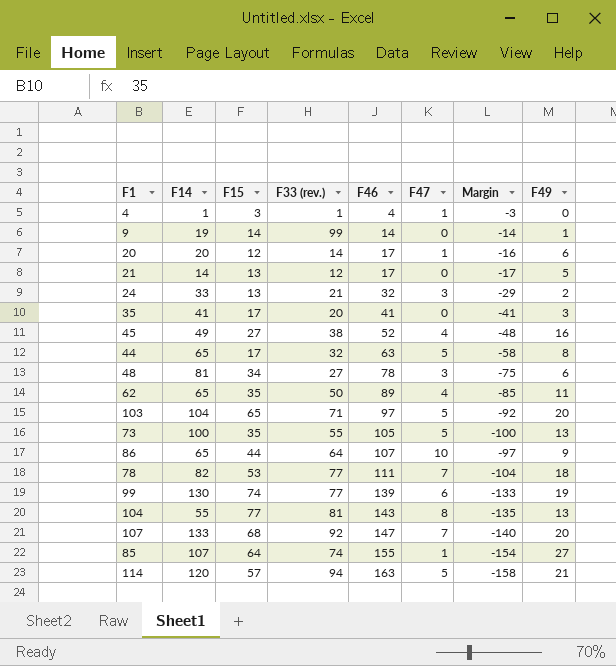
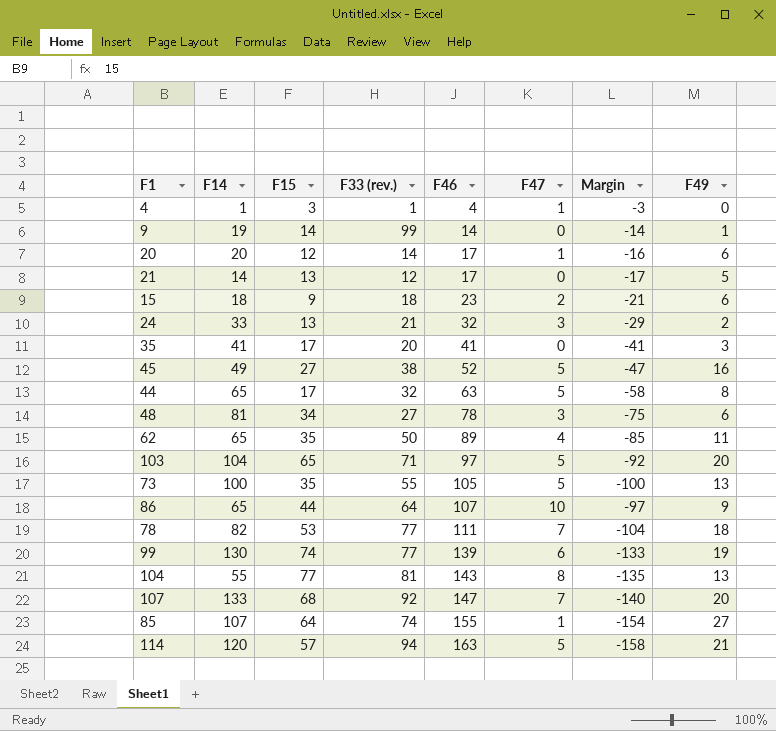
row 15: none -> 18 | 9 | 18 | 23 | 2 | -21 | 6
45 | F47: 4 -> 5
45 | Margin: -48 -> -47

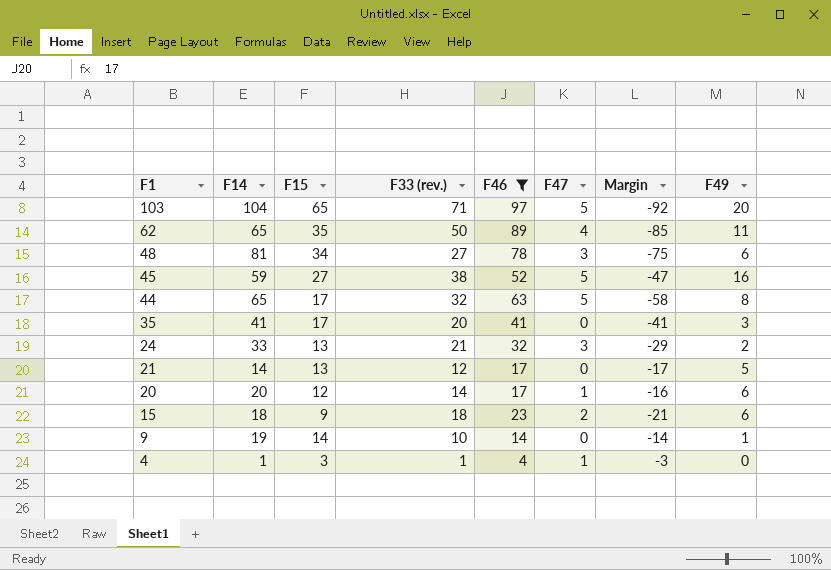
filter: none -> F46 <= 97
row order: F46 ascending -> F1 descending
45 | F14: 49 -> 59
9 | F33 (rev.): 99 -> 10

